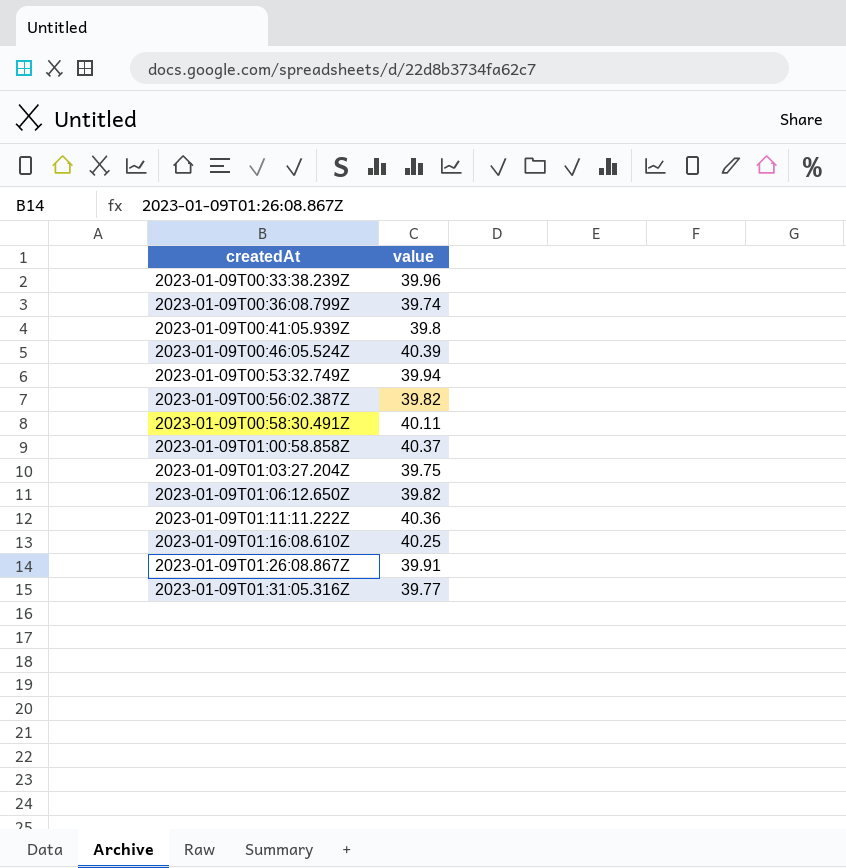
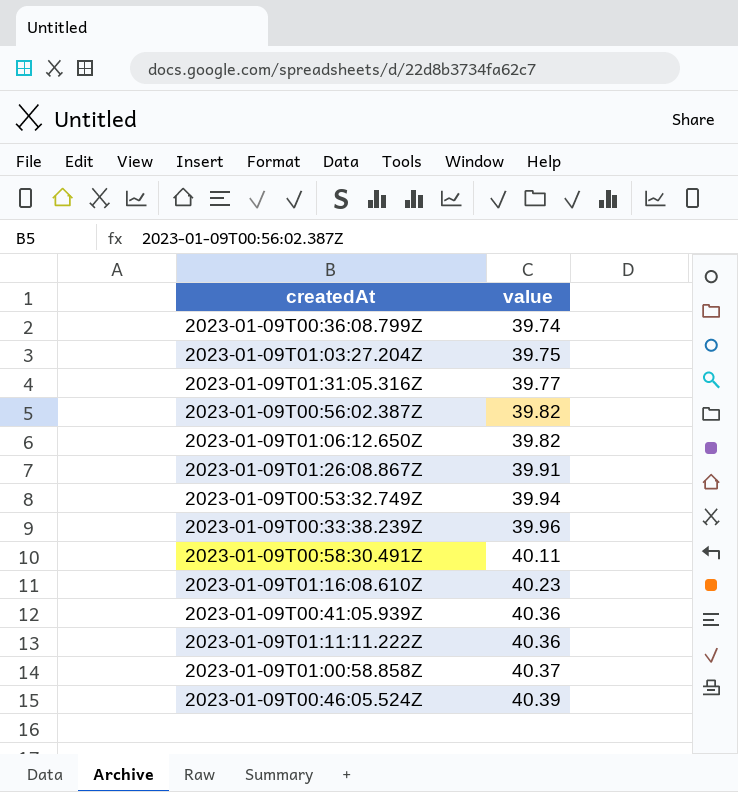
row order: createdAt ascending -> value ascending
2023-01-09T01:16:08.610Z | value: 40.25 -> 40.23
2023-01-09T00:41:05.939Z | value: 39.8 -> 40.36

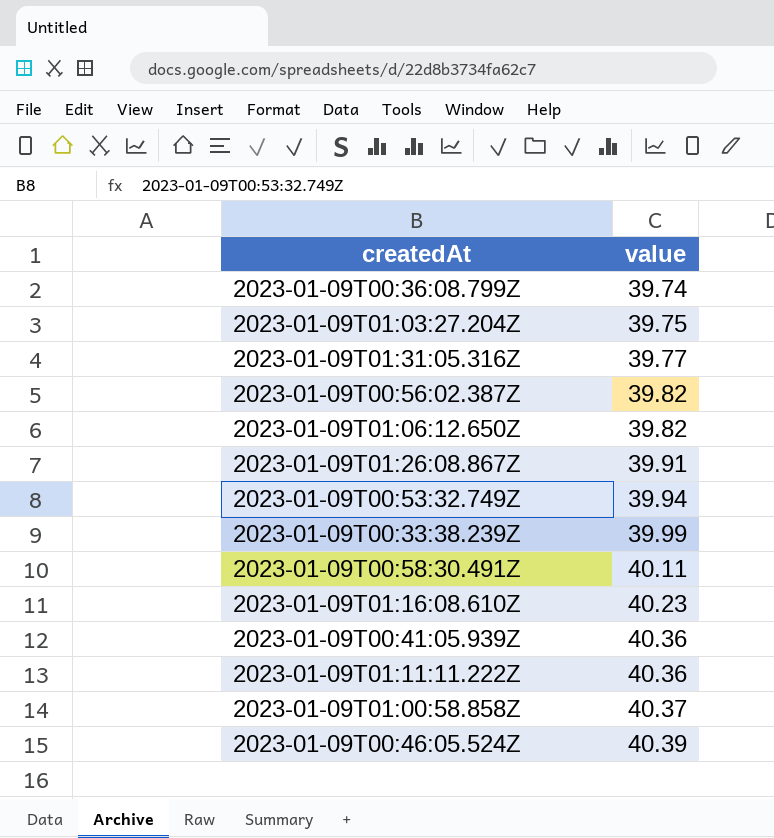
2023-01-09T00:33:38.239Z | value: 39.96 -> 39.99

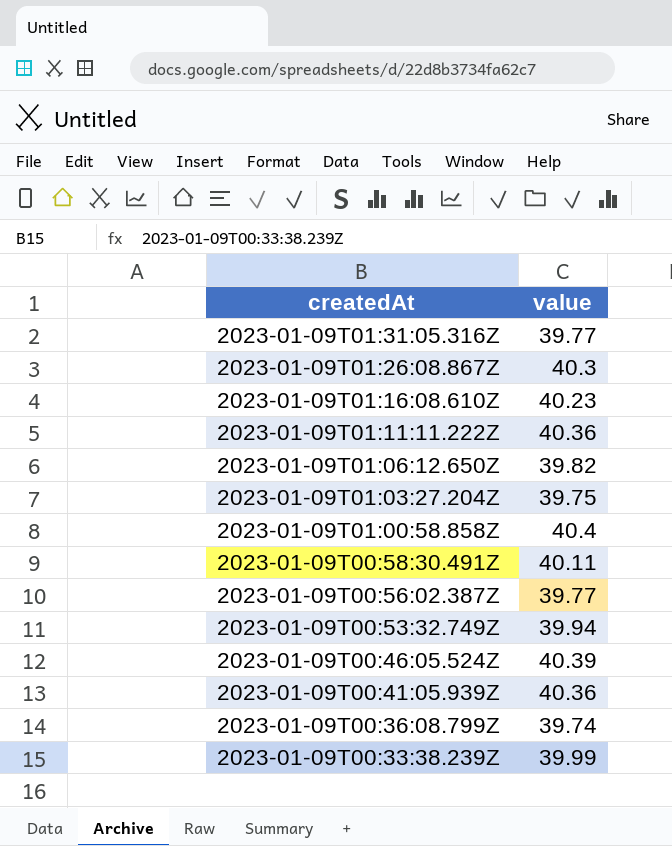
row order: value ascending -> createdAt descending
2023-01-09T01:26:08.867Z | value: 39.91 -> 40.3
2023-01-09T01:00:58.858Z | value: 40.37 -> 40.4
2023-01-09T00:56:02.387Z | value: 39.82 -> 39.77

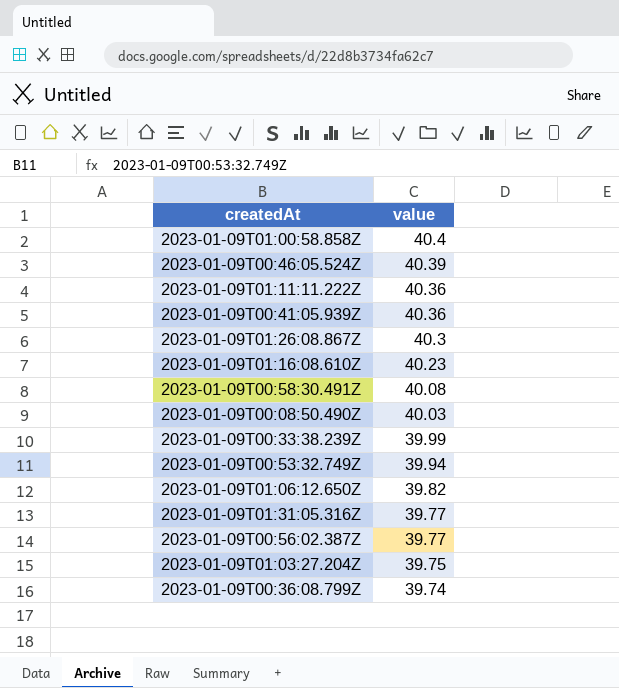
row order: createdAt descending -> value descending
2023-01-09T00:58:30.491Z | value: 40.11 -> 40.08
row 2023-01-09T00:08:50.490Z: none -> 40.03

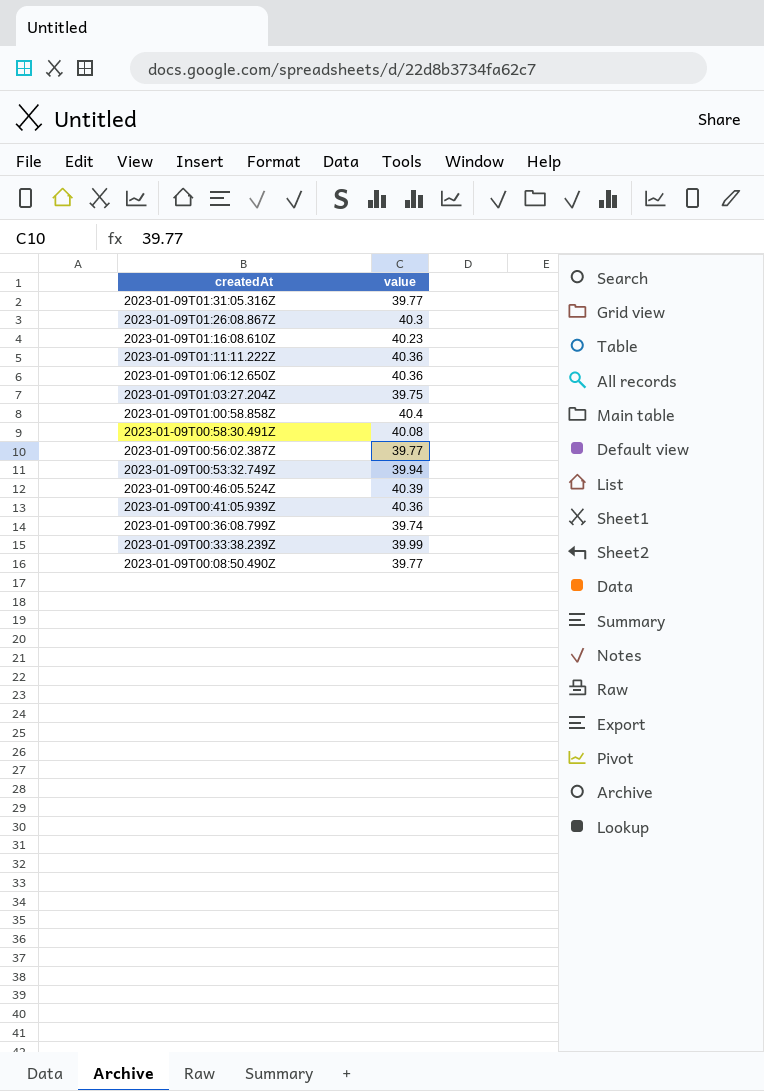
row order: value descending -> createdAt descending
2023-01-09T01:06:12.650Z | value: 39.82 -> 40.36
2023-01-09T00:08:50.490Z | value: 40.03 -> 39.77

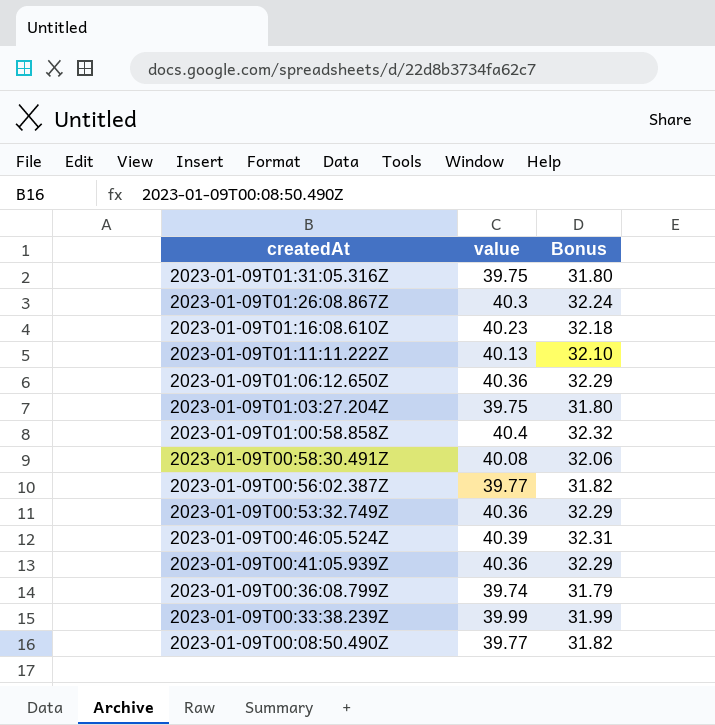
column Bonus | formula: none -> [value] * 0.8
2023-01-09T01:31:05.316Z | value: 39.77 -> 39.75
2023-01-09T01:11:11.222Z | value: 40.36 -> 40.13
2023-01-09T00:53:32.749Z | value: 39.94 -> 40.36

